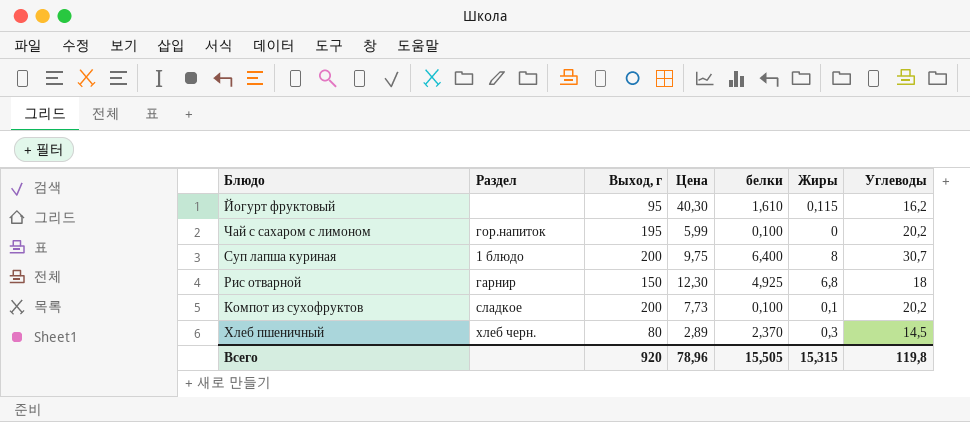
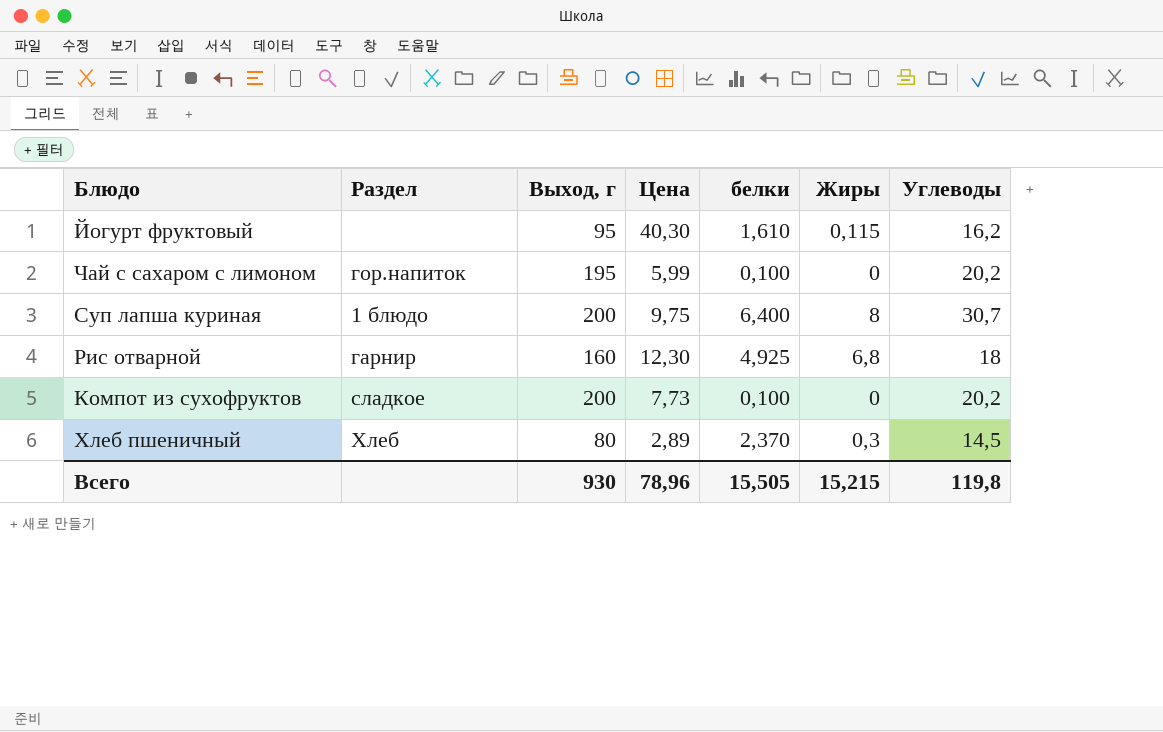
Рис отварной | Выход, г: 150 -> 160
Компот из сухофруктов | Жиры: 0,1 -> 0
Хлеб пшеничный | Раздел: хлеб черн. -> Хлеб
Всего | Выход, г: 920 -> 930
Всего | Жиры: 15,315 -> 15,215

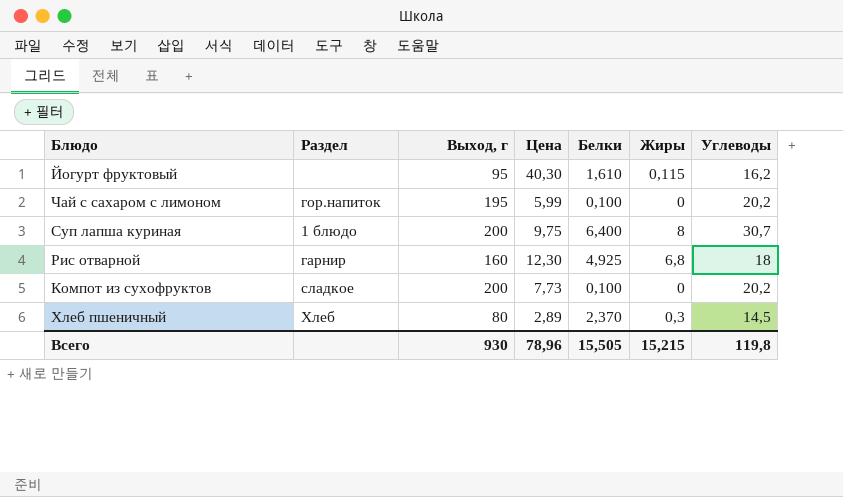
column name: белки -> Белки

